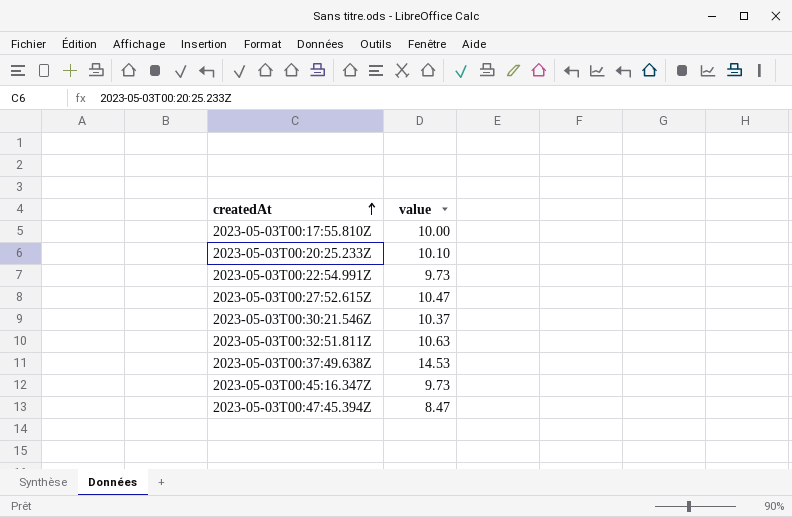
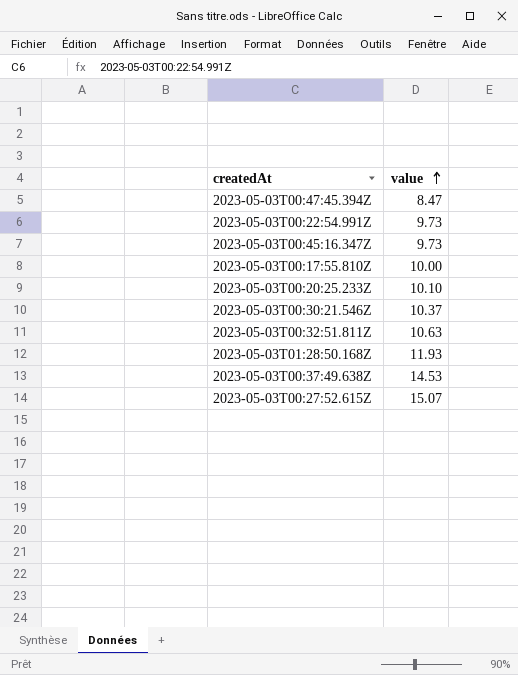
row order: createdAt ascending -> value ascending
row 2023-05-03T01:28:50.168Z: none -> 11.93
2023-05-03T00:27:52.615Z | value: 10.47 -> 15.07

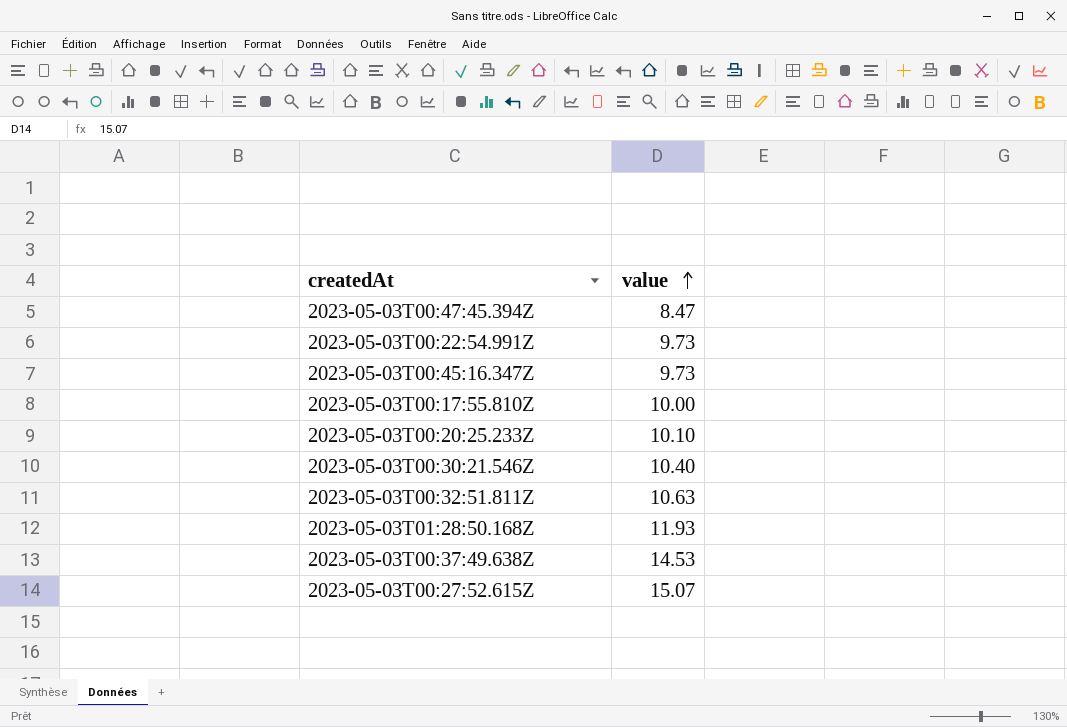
2023-05-03T00:30:21.546Z | value: 10.37 -> 10.40

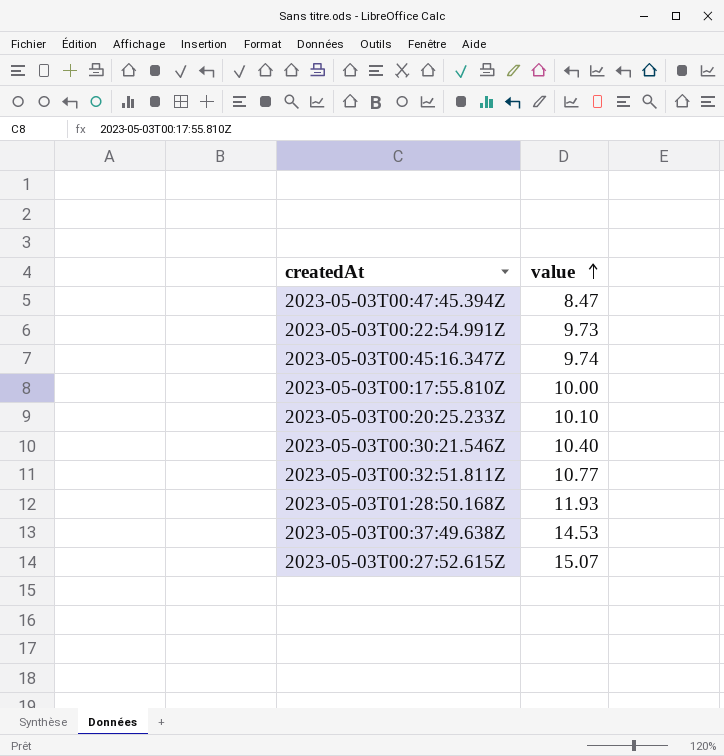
2023-05-03T00:45:16.347Z | value: 9.73 -> 9.74
2023-05-03T00:32:51.811Z | value: 10.63 -> 10.77

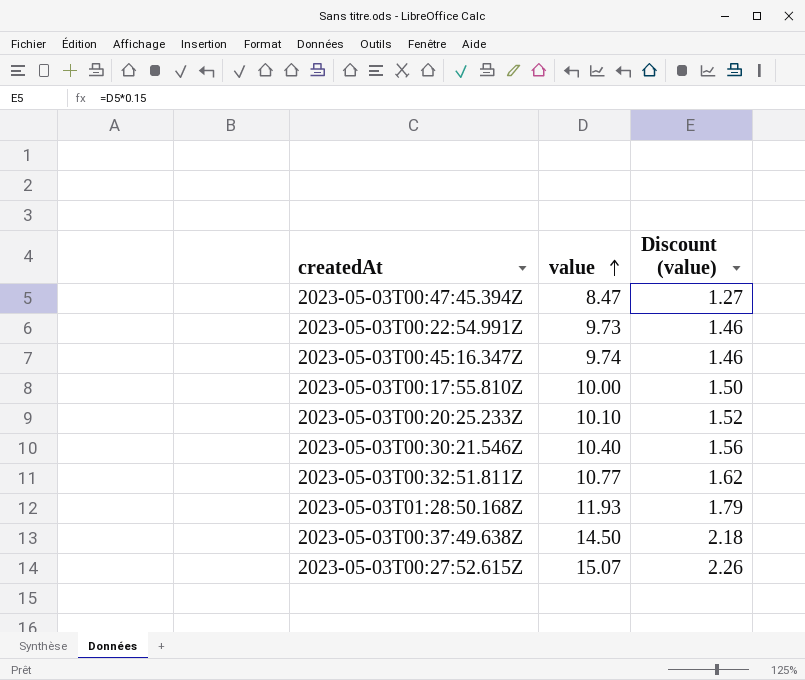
column Discount (value) | formula: none -> [value] * 0.15
2023-05-03T00:37:49.638Z | value: 14.53 -> 14.50

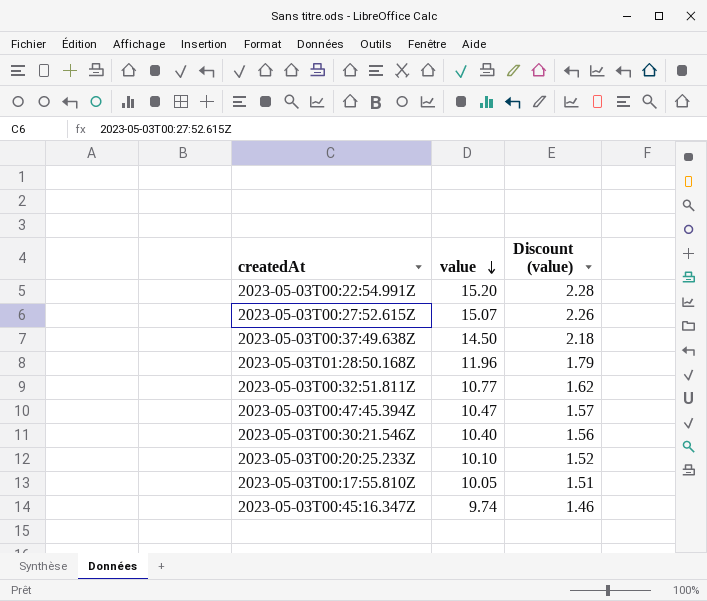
row order: value ascending -> value descending
2023-05-03T00:22:54.991Z | value: 9.73 -> 15.20
2023-05-03T00:22:54.991Z | Discount (value): 1.46 -> 2.28
2023-05-03T01:28:50.168Z | value: 11.93 -> 11.96
2023-05-03T00:47:45.394Z | value: 8.47 -> 10.47
2023-05-03T00:47:45.394Z | Discount (value): 1.27 -> 1.57
2023-05-03T00:17:55.810Z | value: 10.00 -> 10.05
2023-05-03T00:17:55.810Z | Discount (value): 1.50 -> 1.51

